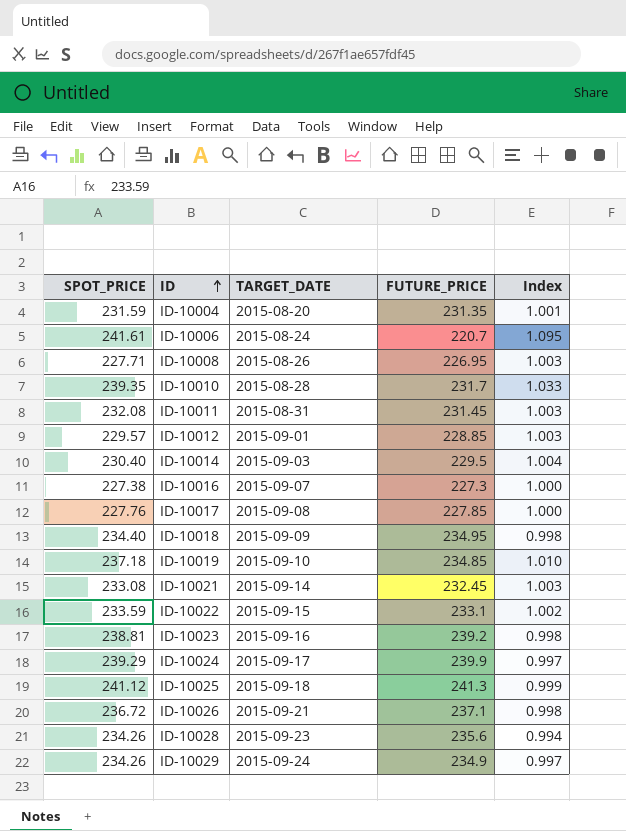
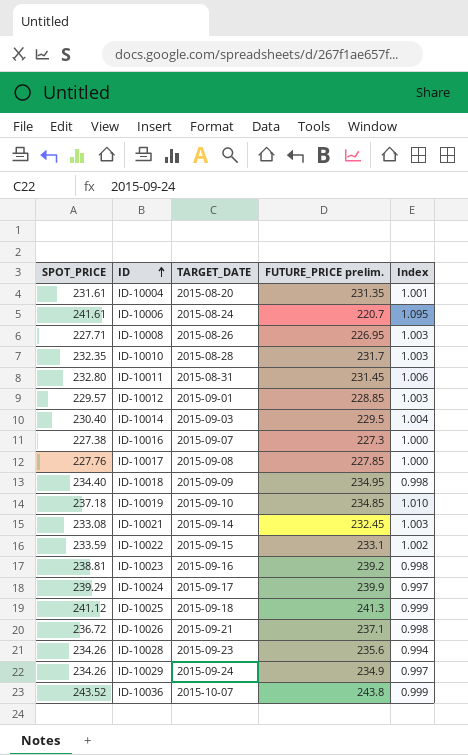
column name: FUTURE_PRICE -> FUTURE_PRICE prelim.
ID-10004 | SPOT_PRICE: 231.59 -> 231.61
ID-10010 | SPOT_PRICE: 239.35 -> 232.35
ID-10010 | Index: 1.033 -> 1.003
ID-10011 | SPOT_PRICE: 232.08 -> 232.80
ID-10011 | Index: 1.003 -> 1.006
row ID-10036: none -> 243.52 | 2015-10-07 | 243.8 | 0.999

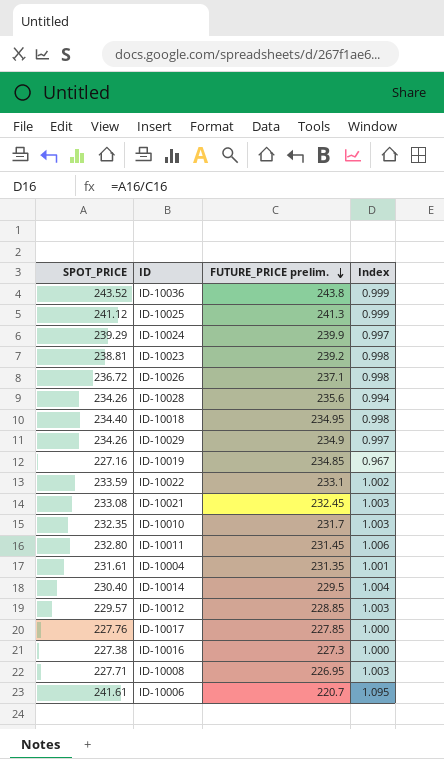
row order: ID ascending -> FUTURE_PRICE prelim. descending
column TARGET_DATE | position: 3 -> none
ID-10019 | SPOT_PRICE: 237.18 -> 227.16
ID-10019 | Index: 1.010 -> 0.967

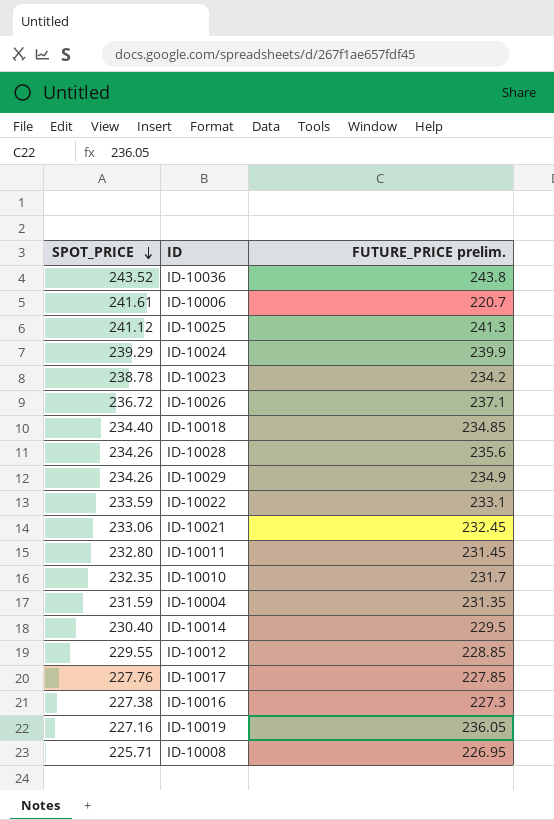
row order: FUTURE_PRICE prelim. descending -> SPOT_PRICE descending
column Index | formula: [SPOT_PRICE] / [FUTURE_PRICE prelim.] -> none
ID-10023 | SPOT_PRICE: 238.81 -> 238.78
ID-10023 | FUTURE_PRICE prelim.: 239.2 -> 234.2
ID-10018 | FUTURE_PRICE prelim.: 234.95 -> 234.85
ID-10021 | SPOT_PRICE: 233.08 -> 233.06
ID-10004 | SPOT_PRICE: 231.61 -> 231.59
ID-10012 | SPOT_PRICE: 229.57 -> 229.55
ID-10019 | FUTURE_PRICE prelim.: 234.85 -> 236.05
ID-10008 | SPOT_PRICE: 227.71 -> 225.71

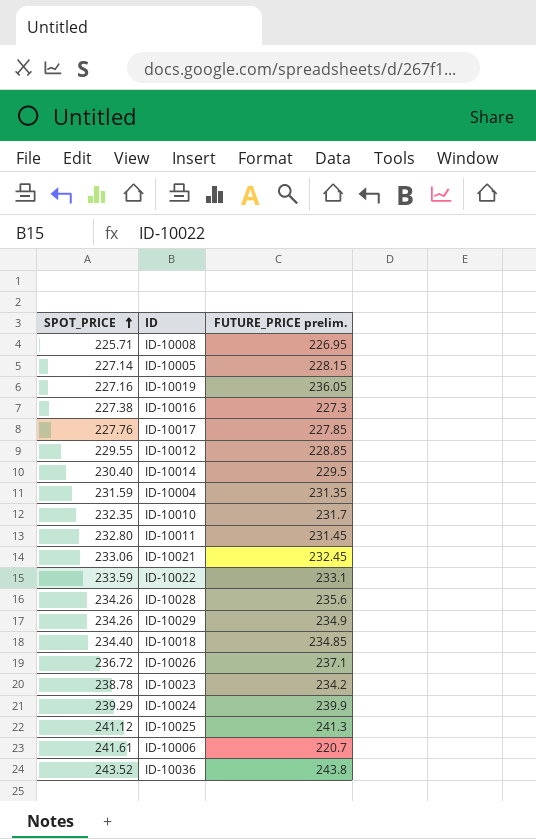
row order: SPOT_PRICE descending -> SPOT_PRICE ascending
row ID-10005: none -> 227.14 | 228.15

